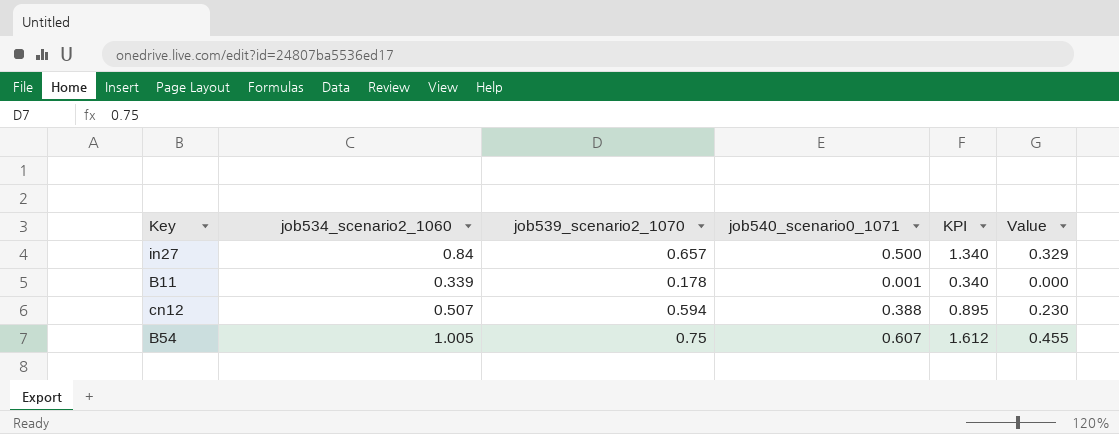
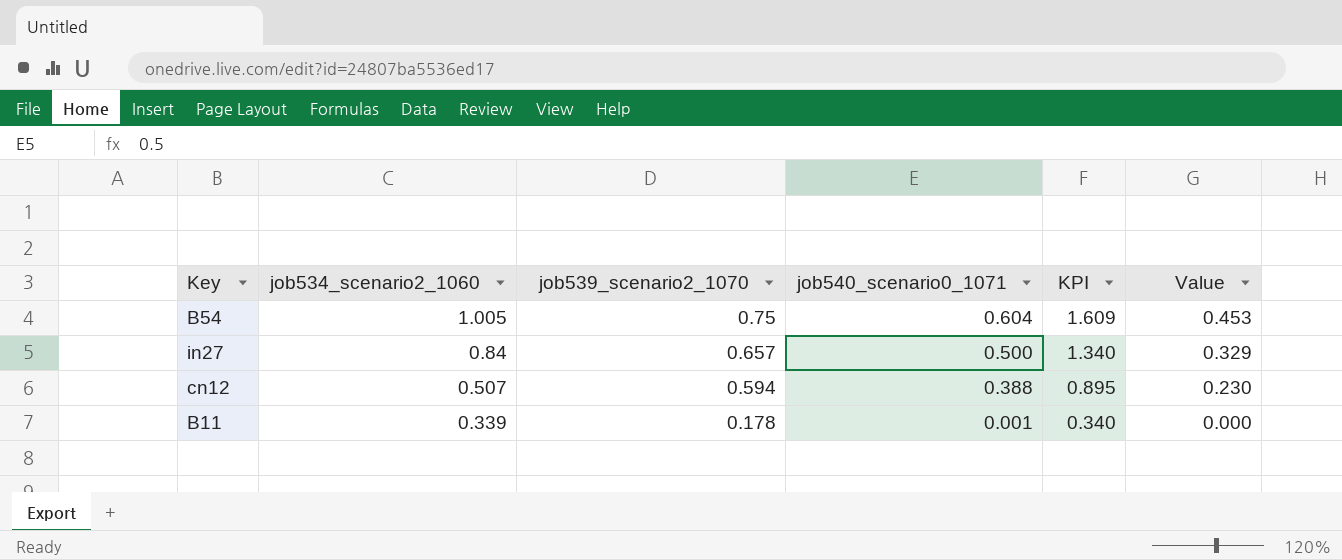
row order: none -> job534_scenario2_1060 descending
B54 | job540_scenario0_1071: 0.607 -> 0.604
B54 | KPI: 1.612 -> 1.609
B54 | Value: 0.455 -> 0.453

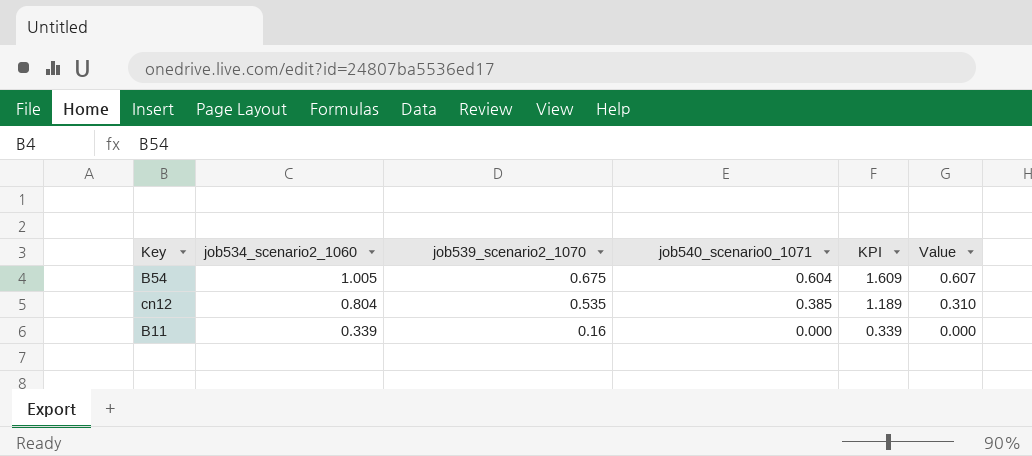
column Value | formula: [job539_scenario2_1070] * [job540_scenario0_1071] -> [job534_scenario2_1060] * [job540_scenario0_1071]
row in27: 0.84 | 0.657 | 0.500 | 1.340 | 0.329 -> none
B54 | job539_scenario2_1070: 0.75 -> 0.675
cn12 | job534_scenario2_1060: 0.507 -> 0.804
cn12 | job539_scenario2_1070: 0.594 -> 0.535
cn12 | job540_scenario0_1071: 0.388 -> 0.385
cn12 | KPI: 0.895 -> 1.189
B11 | job539_scenario2_1070: 0.178 -> 0.16
B11 | job540_scenario0_1071: 0.001 -> 0.000
B11 | KPI: 0.340 -> 0.339

